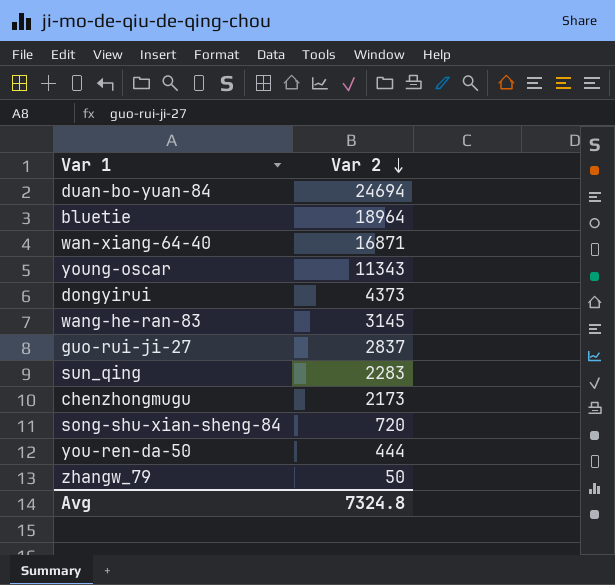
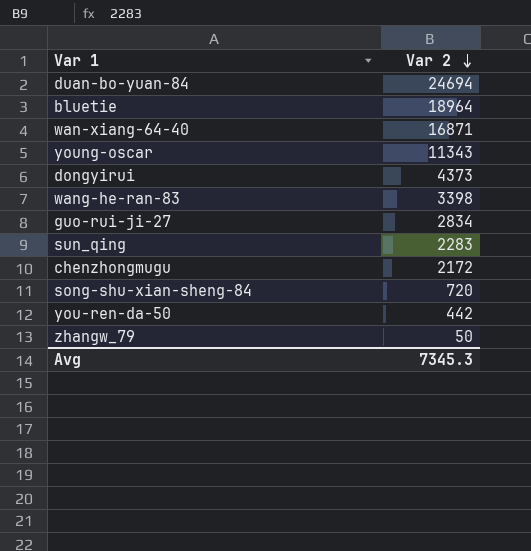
wang-he-ran-83 | Var 2: 3145 -> 3398
guo-rui-ji-27 | Var 2: 2837 -> 2834
chenzhongmugu | Var 2: 2173 -> 2172
you-ren-da-50 | Var 2: 444 -> 442
Avg | Var 2: 7324.8 -> 7345.3

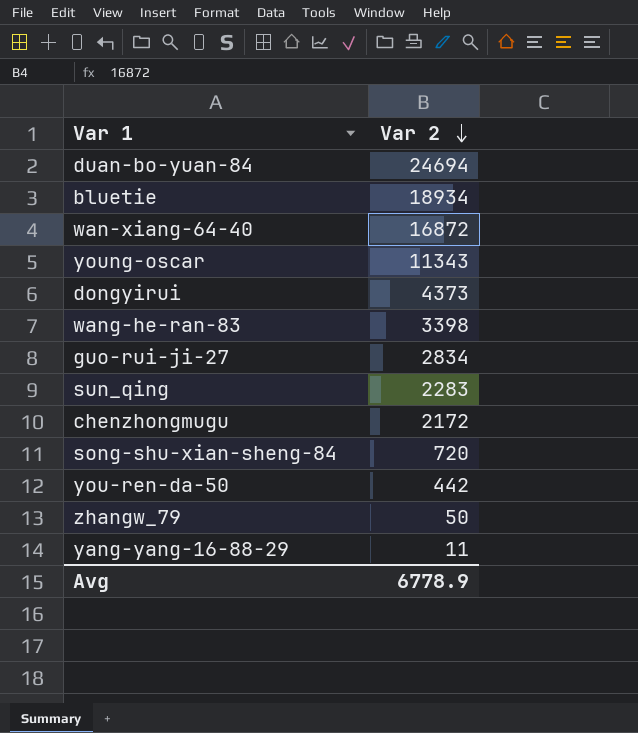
bluetie | Var 2: 18964 -> 18934
wan-xiang-64-40 | Var 2: 16871 -> 16872
row yang-yang-16-88-29: none -> 11
Avg | Var 2: 7345.3 -> 6778.9

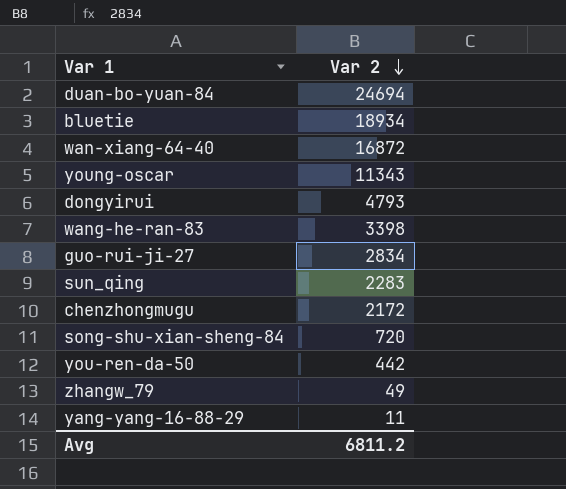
dongyirui | Var 2: 4373 -> 4793
zhangw_79 | Var 2: 50 -> 49
Avg | Var 2: 6778.9 -> 6811.2

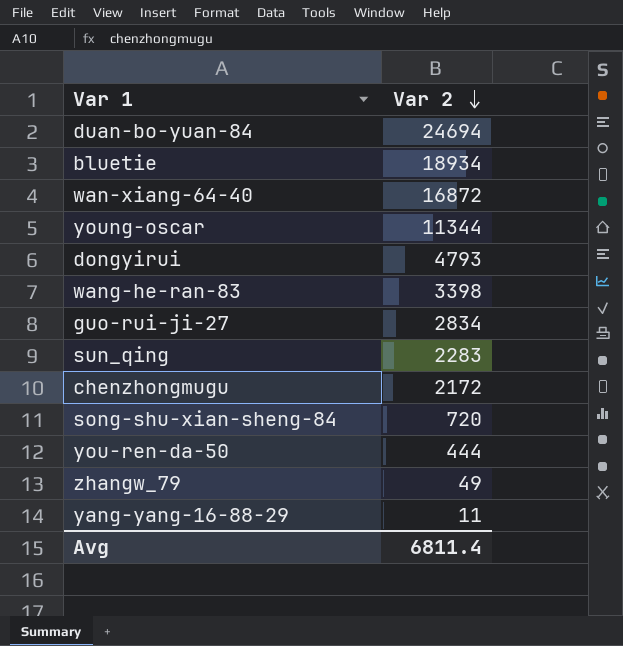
young-oscar | Var 2: 11343 -> 11344
you-ren-da-50 | Var 2: 442 -> 444
Avg | Var 2: 6811.2 -> 6811.4

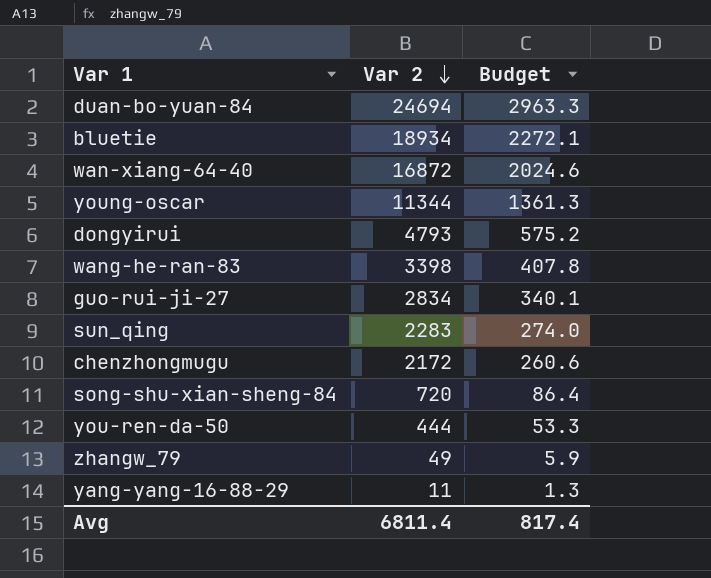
column Budget | formula: none -> [Var 2] * 0.12

